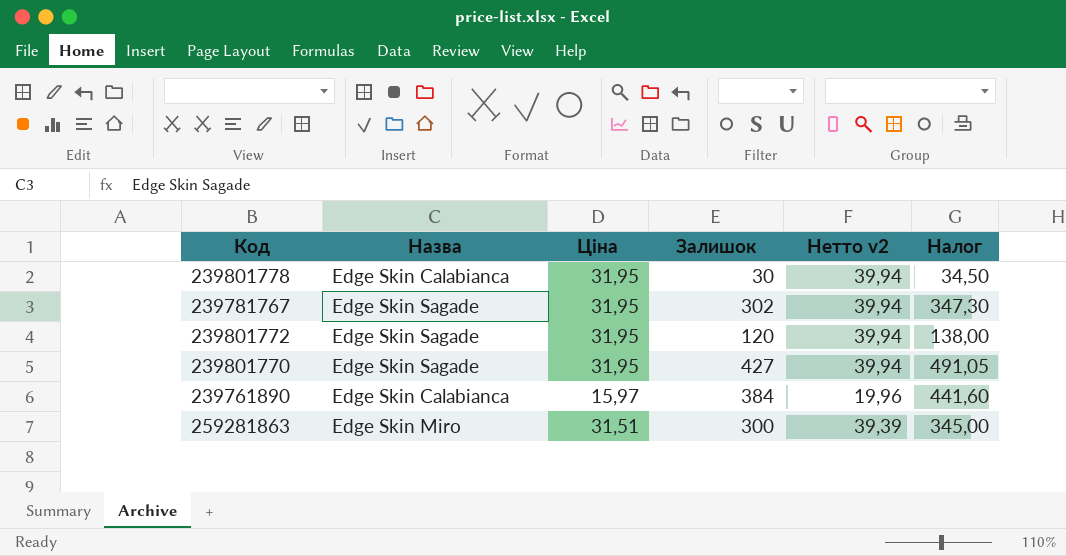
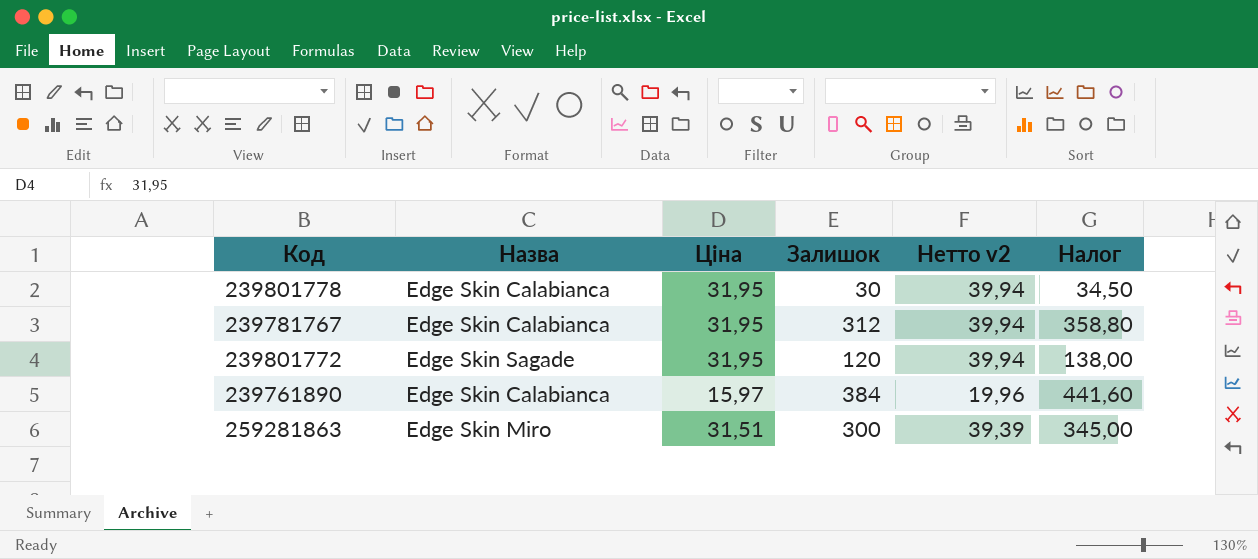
row 239801770: Edge Skin Sagade | 31,95 | 427 | 39,94 | 491,05 -> none
239781767 | Назва: Edge Skin Sagade -> Edge Skin Calabianca
239781767 | Залишок: 302 -> 312
239781767 | Налог: 347,30 -> 358,80

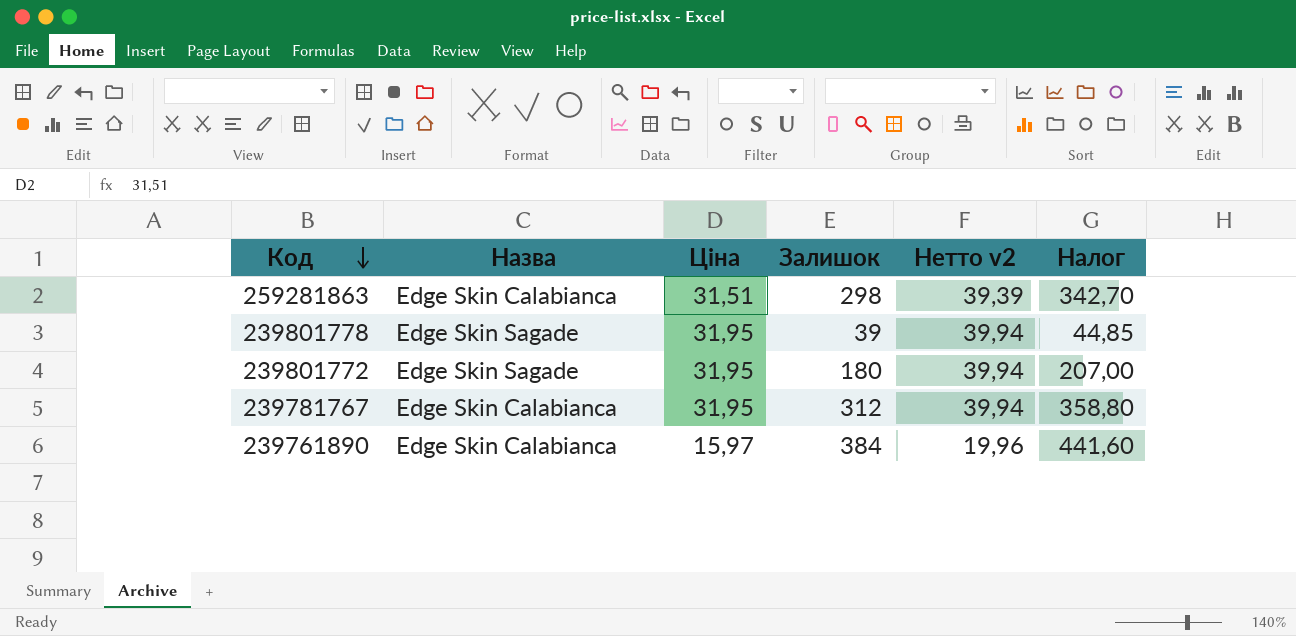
row order: none -> Код descending
259281863 | Назва: Edge Skin Miro -> Edge Skin Calabianca
259281863 | Залишок: 300 -> 298
259281863 | Налог: 345,00 -> 342,70
239801778 | Назва: Edge Skin Calabianca -> Edge Skin Sagade
239801778 | Залишок: 30 -> 39
239801778 | Налог: 34,50 -> 44,85
239801772 | Залишок: 120 -> 180
239801772 | Налог: 138,00 -> 207,00

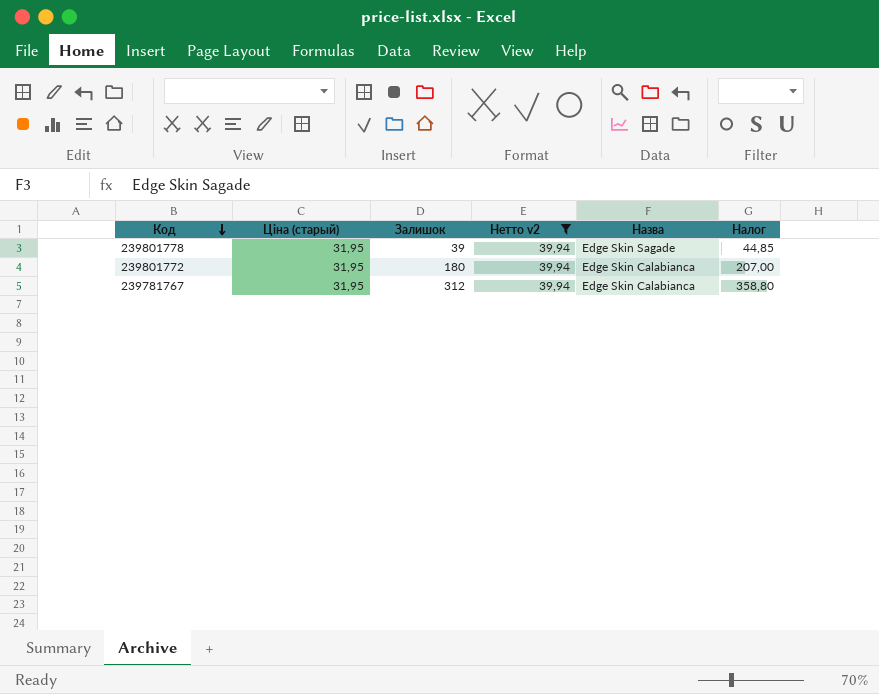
filter: none -> Нетто v2 = 39,94
column name: Ціна -> Ціна (старый)
column Назва | position: 2 -> 5
239801772 | Назва: Edge Skin Sagade -> Edge Skin Calabianca

